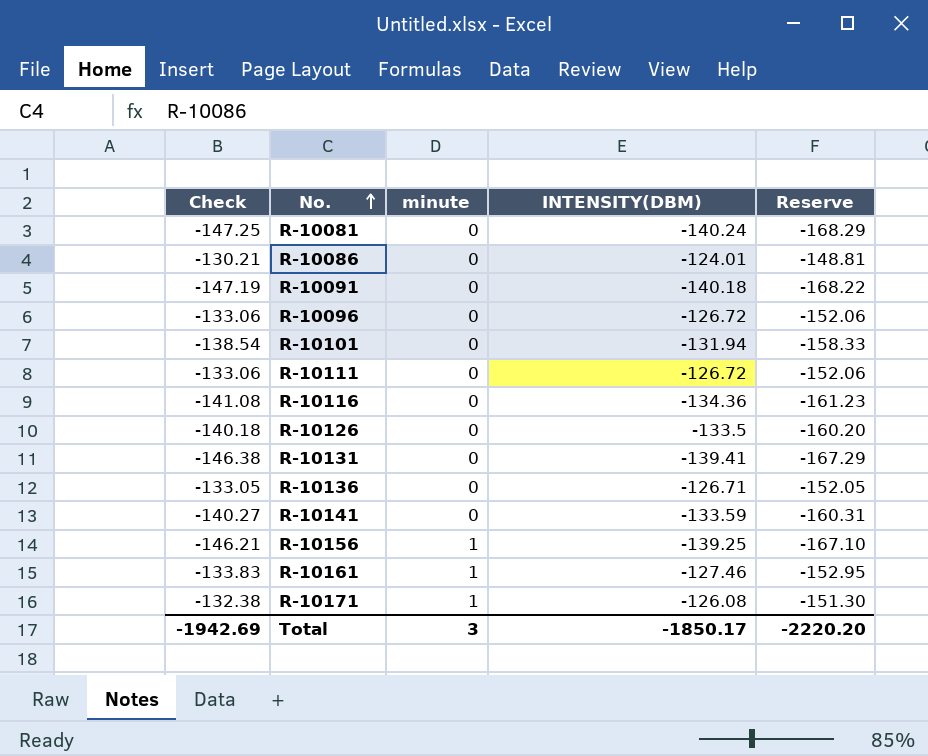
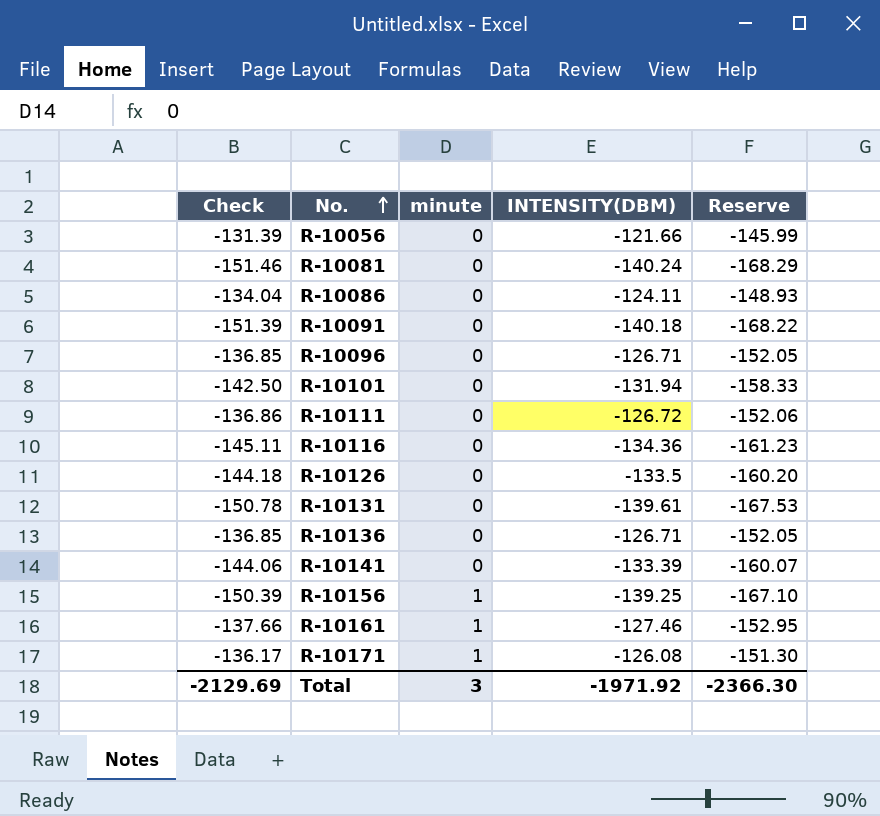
column Check | formula: [INTENSITY(DBM)] * 1.05 -> [INTENSITY(DBM)] * 1.08
row R-10056: none -> -131.39 | 0 | -121.66 | -145.99
R-10086 | INTENSITY(DBM): -124.01 -> -124.11
R-10086 | Reserve: -148.81 -> -148.93
R-10096 | INTENSITY(DBM): -126.72 -> -126.71
R-10096 | Reserve: -152.06 -> -152.05
R-10131 | INTENSITY(DBM): -139.41 -> -139.61
R-10131 | Reserve: -167.29 -> -167.53
R-10141 | INTENSITY(DBM): -133.59 -> -133.39
R-10141 | Reserve: -160.31 -> -160.07
Total | Check: -1942.69 -> -2129.69
Total | INTENSITY(DBM): -1850.17 -> -1971.92
Total | Reserve: -2220.20 -> -2366.30

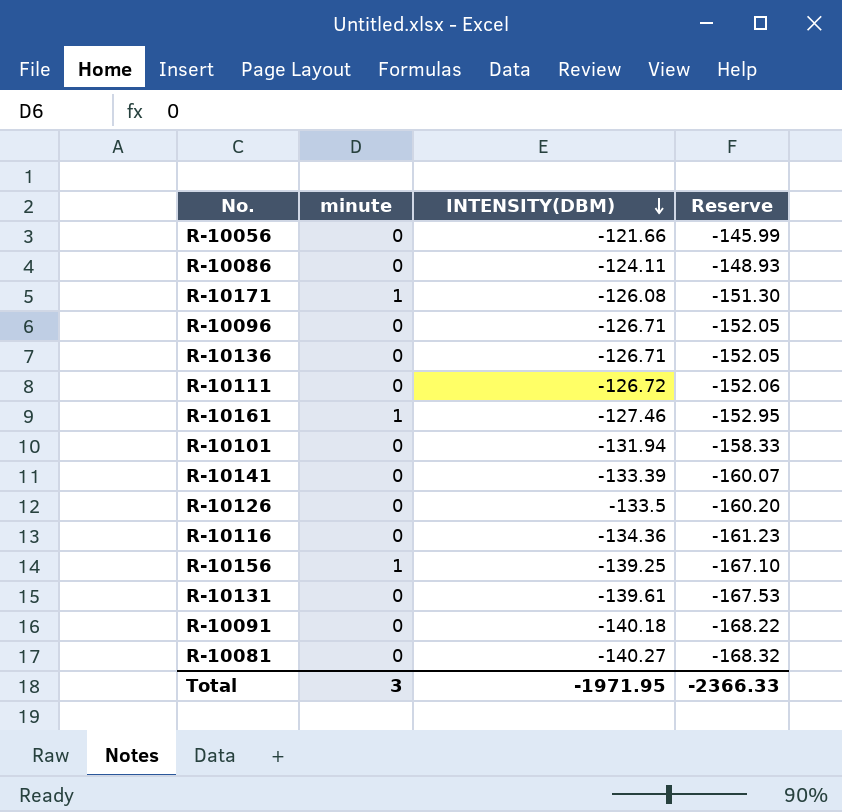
row order: No. ascending -> INTENSITY(DBM) descending
column Check | formula: [INTENSITY(DBM)] * 1.08 -> none
R-10081 | INTENSITY(DBM): -140.24 -> -140.27
R-10081 | Reserve: -168.29 -> -168.32
Total | INTENSITY(DBM): -1971.92 -> -1971.95
Total | Reserve: -2366.30 -> -2366.33

